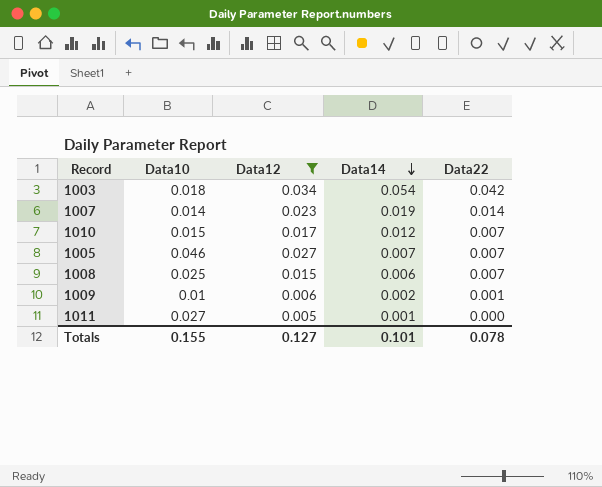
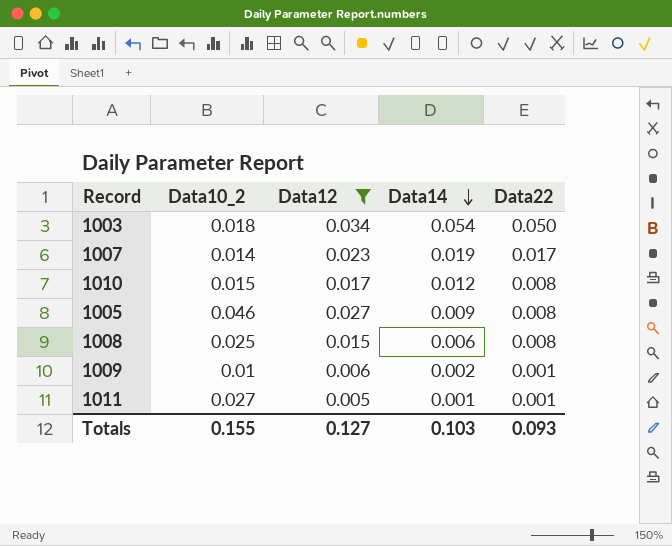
column name: Data10 -> Data10_2
1003 | Data22: 0.042 -> 0.050
1007 | Data22: 0.014 -> 0.017
1010 | Data22: 0.007 -> 0.008
1005 | Data14: 0.007 -> 0.009
1005 | Data22: 0.007 -> 0.008
1008 | Data22: 0.007 -> 0.008
1011 | Data22: 0.000 -> 0.001
Totals | Data14: 0.101 -> 0.103
Totals | Data22: 0.078 -> 0.093

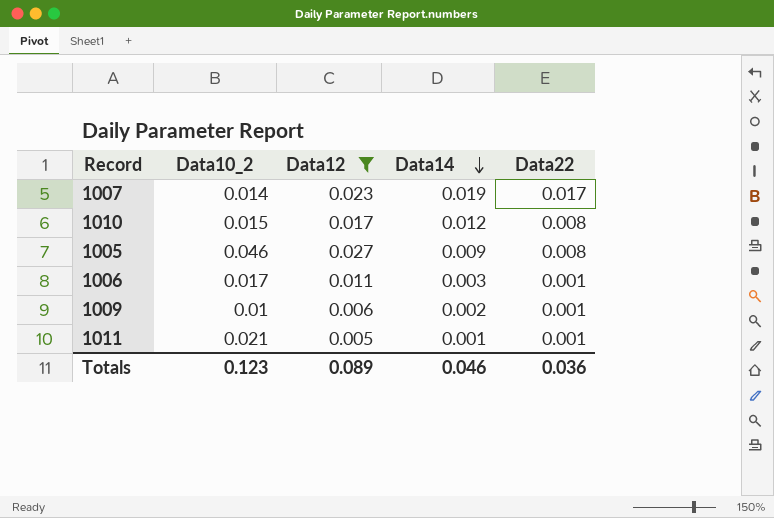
row 1003: 0.018 | 0.034 | 0.054 | 0.050 -> none
row 1008: 0.025 | 0.015 | 0.006 | 0.008 -> none
row 1006: none -> 0.017 | 0.011 | 0.003 | 0.001
1011 | Data10_2: 0.027 -> 0.021
Totals | Data10_2: 0.155 -> 0.123
Totals | Data12: 0.127 -> 0.089
Totals | Data14: 0.103 -> 0.046
Totals | Data22: 0.093 -> 0.036

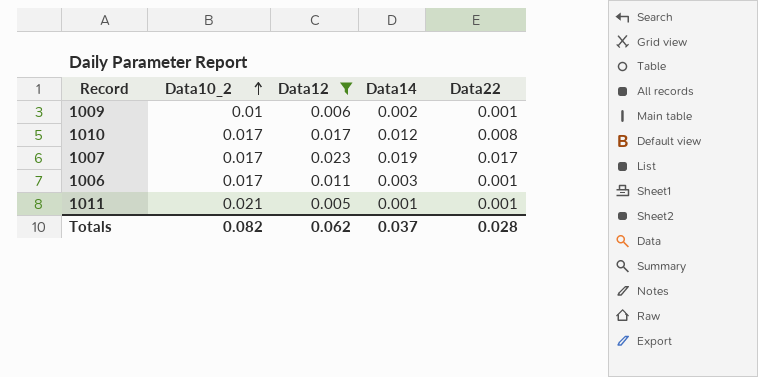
row order: Data14 descending -> Data10_2 ascending
row 1005: 0.046 | 0.027 | 0.009 | 0.008 -> none
1010 | Data10_2: 0.015 -> 0.017
1007 | Data10_2: 0.014 -> 0.017
Totals | Data10_2: 0.123 -> 0.082
Totals | Data12: 0.089 -> 0.062
Totals | Data14: 0.046 -> 0.037
Totals | Data22: 0.036 -> 0.028

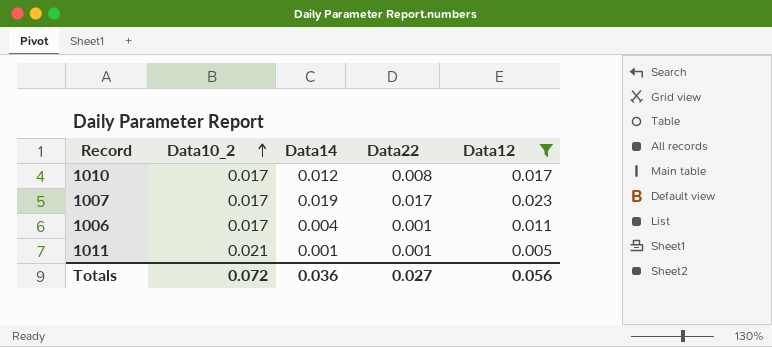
column Data12 | position: 3 -> 5
row 1009: 0.01 | 0.006 | 0.002 | 0.001 -> none
1006 | Data14: 0.003 -> 0.004
Totals | Data10_2: 0.082 -> 0.072
Totals | Data14: 0.037 -> 0.036
Totals | Data22: 0.028 -> 0.027
Totals | Data12: 0.062 -> 0.056

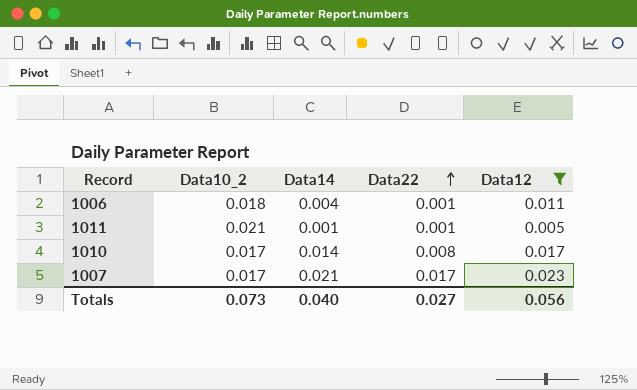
row order: Data10_2 ascending -> Data22 ascending
1006 | Data10_2: 0.017 -> 0.018
1010 | Data14: 0.012 -> 0.014
1007 | Data14: 0.019 -> 0.021
Totals | Data10_2: 0.072 -> 0.073
Totals | Data14: 0.036 -> 0.040

